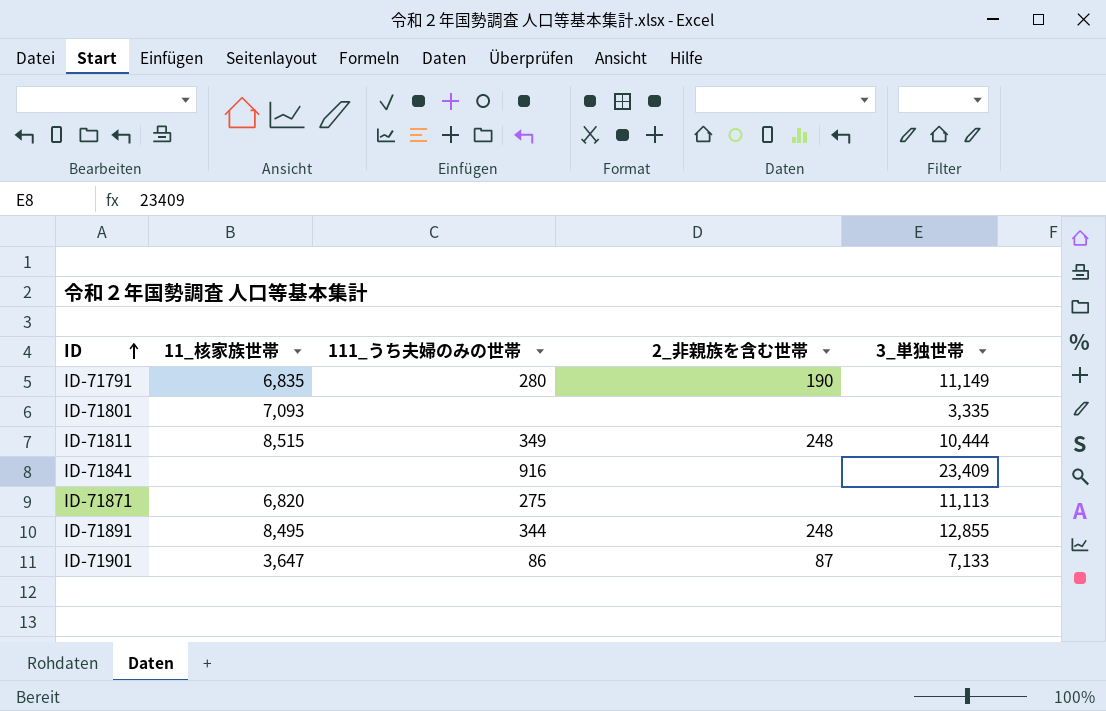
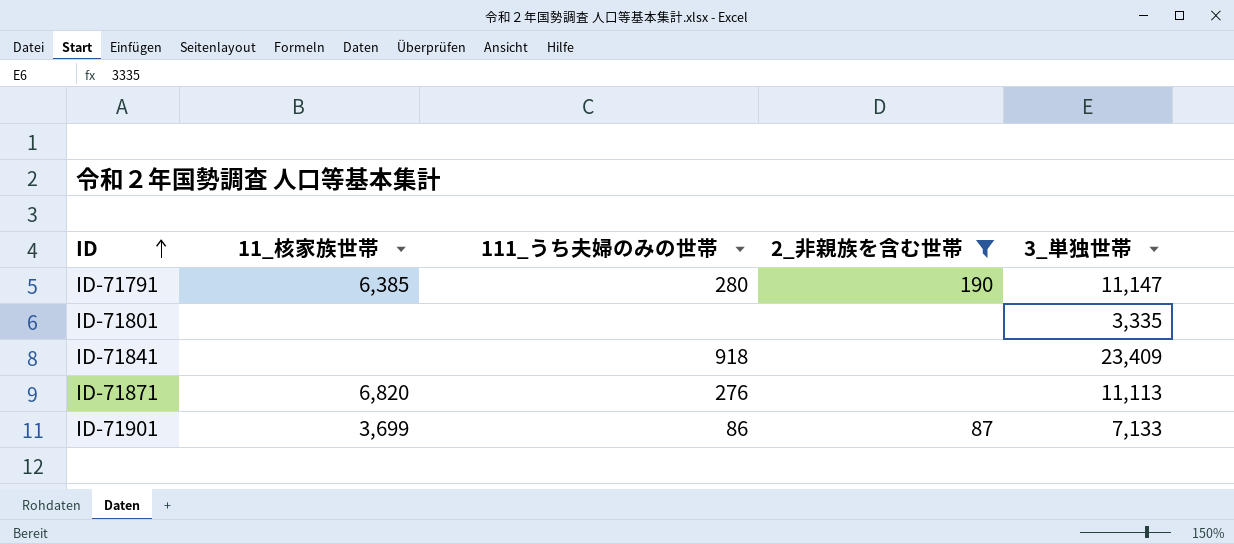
filter: none -> 2_非親族を含む世帯 != 248
ID-71791 | 11_核家族世帯: 6,835 -> 6,385
ID-71791 | 3_単独世帯: 11,149 -> 11,147
ID-71801 | 11_核家族世帯: 7,093 -> none
ID-71841 | 111_うち夫婦のみの世帯: 916 -> 918
ID-71871 | 111_うち夫婦のみの世帯: 275 -> 276
ID-71901 | 11_核家族世帯: 3,647 -> 3,699

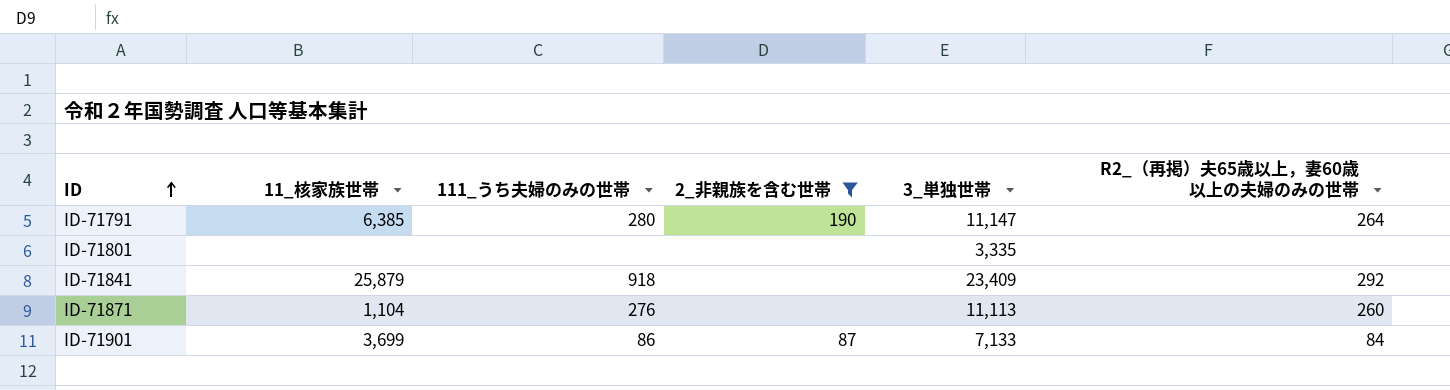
column R2_（再掲）夫65歳以上，妻60歳以上の夫婦のみの世帯 | position: none -> 6
ID-71841 | 11_核家族世帯: none -> 25,879
ID-71871 | 11_核家族世帯: 6,820 -> 1,104

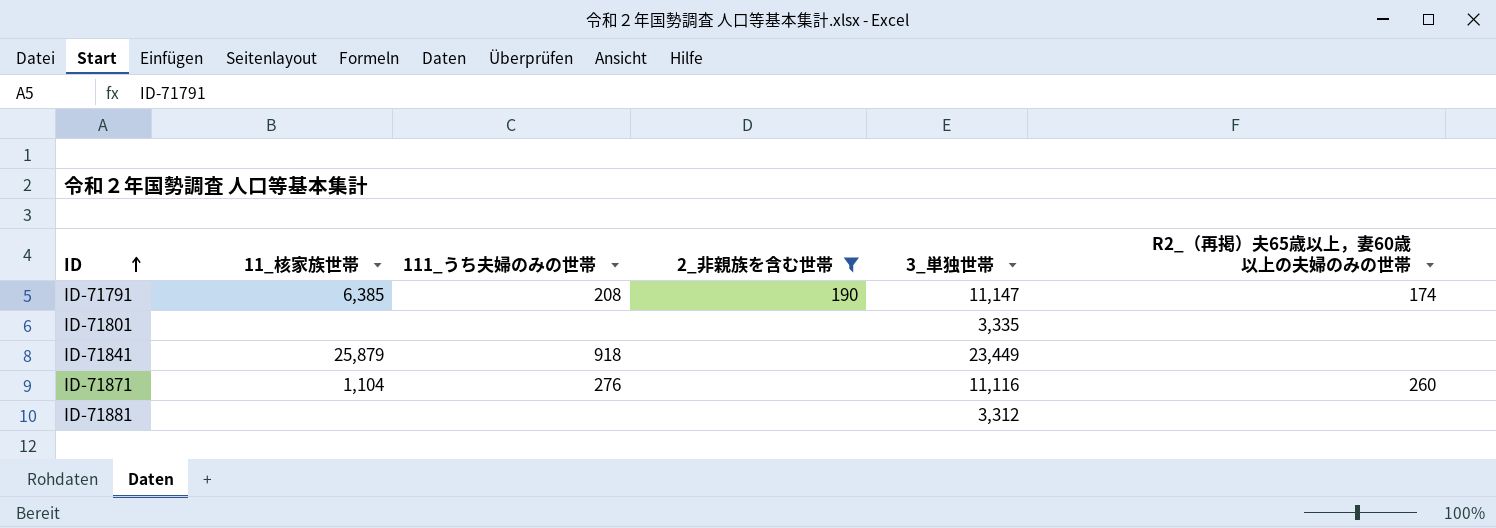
row ID-71901: 3,699 | 86 | 87 | 7,133 | 84 -> none
ID-71791 | 111_うち夫婦のみの世帯: 280 -> 208
ID-71791 | R2_（再掲）夫65歳以上，妻60歳以上の夫婦のみの世帯: 264 -> 174
ID-71841 | 3_単独世帯: 23,409 -> 23,449
ID-71841 | R2_（再掲）夫65歳以上，妻60歳以上の夫婦のみの世帯: 292 -> none
ID-71871 | 3_単独世帯: 11,113 -> 11,116
row ID-71881: none -> none | none | none | 3,312 | none

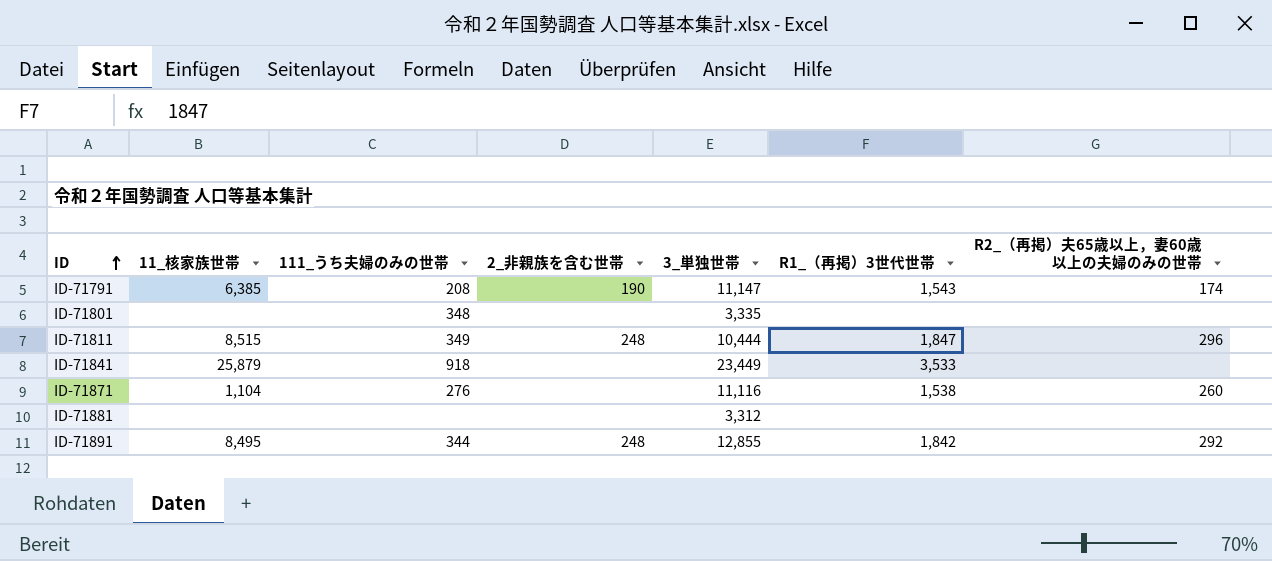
filter: 2_非親族を含む世帯 != 248 -> none
column R1_（再掲）3世代世帯 | position: none -> 6
ID-71801 | 111_うち夫婦のみの世帯: none -> 348

